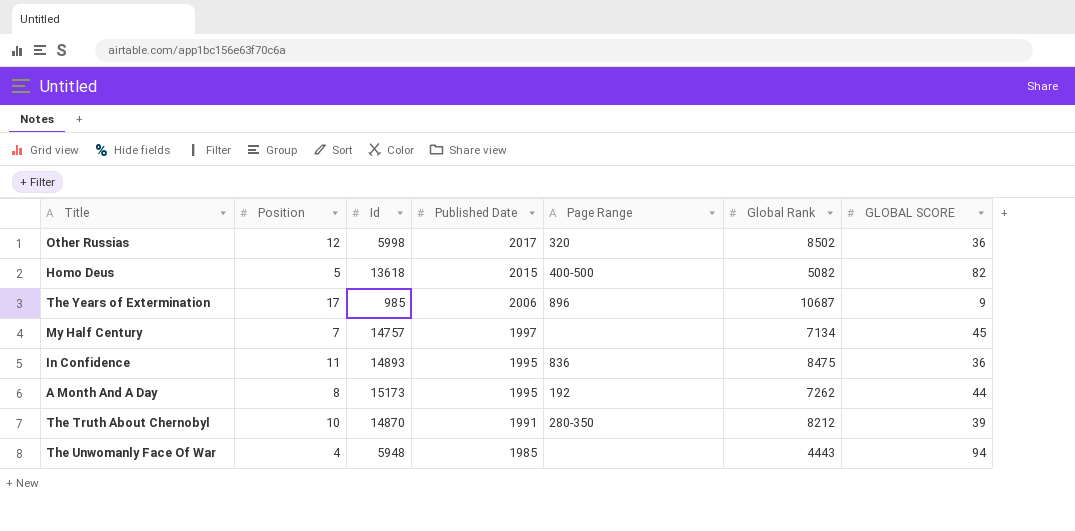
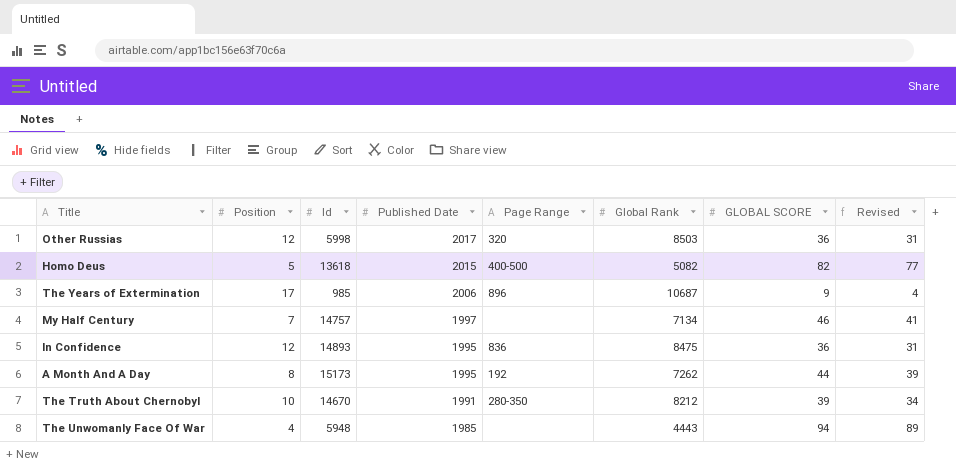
column Revised | formula: none -> [GLOBAL SCORE] - 5
Other Russias | Global Rank: 8502 -> 8503
My Half Century | GLOBAL SCORE: 45 -> 46
In Confidence | Position: 11 -> 12
The Truth About Chernobyl | Id: 14870 -> 14670

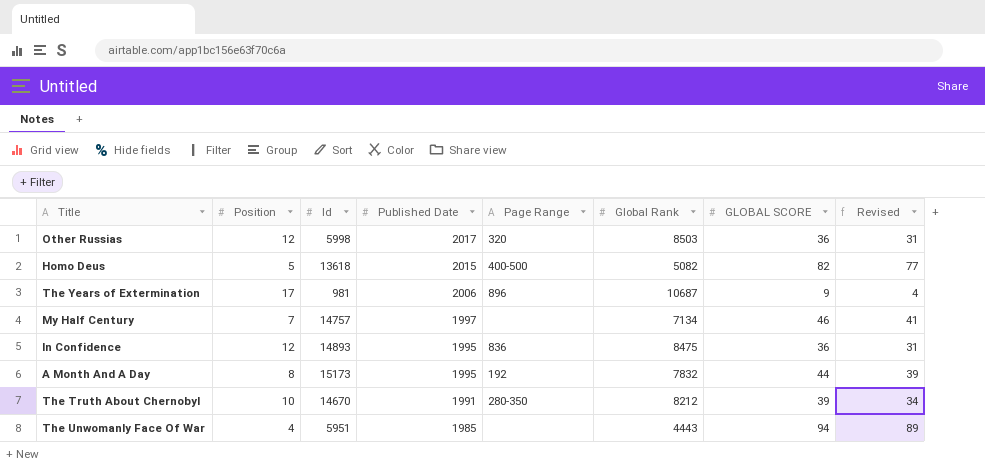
The Years of Extermination | Id: 985 -> 981
A Month And A Day | Global Rank: 7262 -> 7832
The Unwomanly Face Of War | Id: 5948 -> 5951

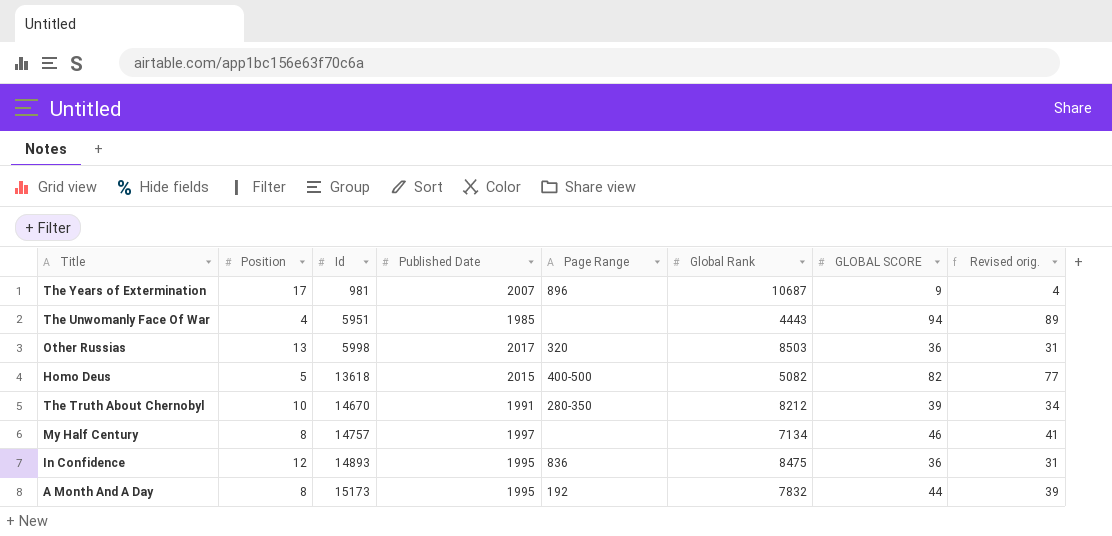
row order: Published Date descending -> Id ascending
column name: Revised -> Revised orig.
The Years of Extermination | Published Date: 2006 -> 2007
Other Russias | Position: 12 -> 13
My Half Century | Position: 7 -> 8

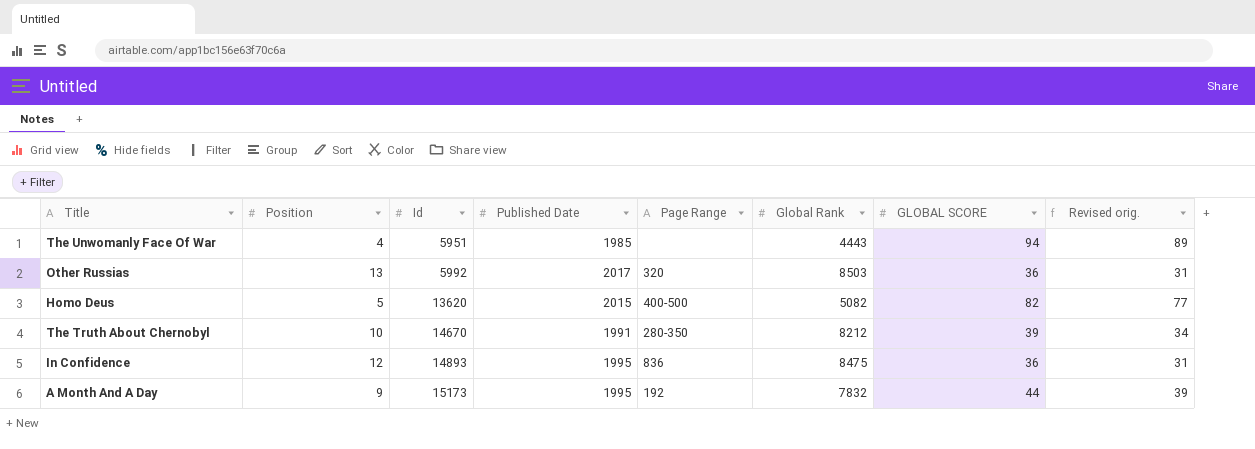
row The Years of Extermination: 17 | 981 | 2007 | 896 | 10687 | 9 | 4 -> none
row My Half Century: 8 | 14757 | 1997 | none | 7134 | 46 | 41 -> none
Other Russias | Id: 5998 -> 5992
Homo Deus | Id: 13618 -> 13620
A Month And A Day | Position: 8 -> 9

